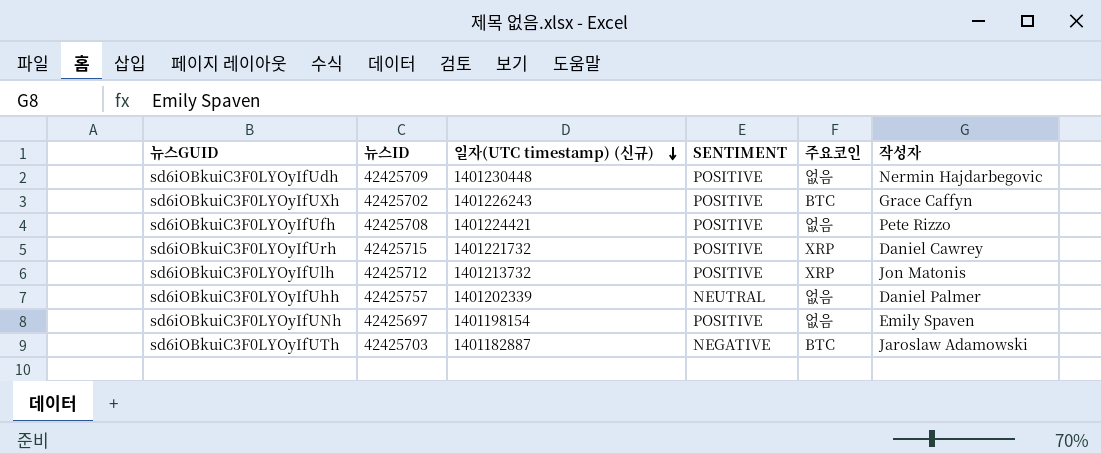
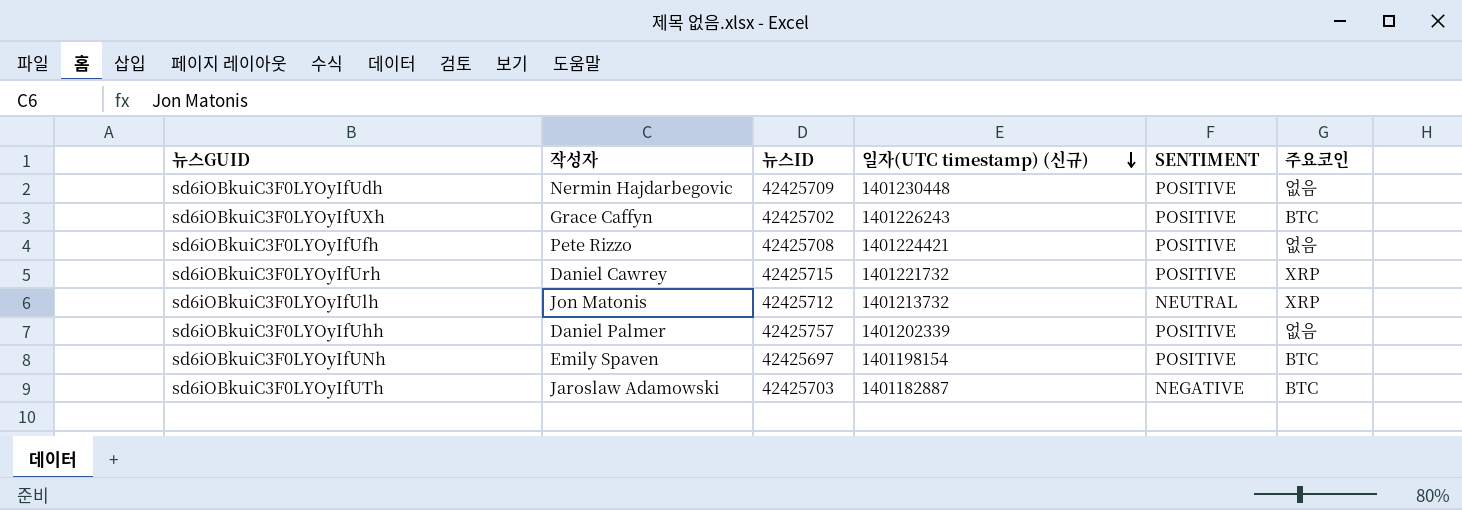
column 작성자 | position: 6 -> 2
sd6iOBkuiC3F0LYOyIfUlh | SENTIMENT: POSITIVE -> NEUTRAL
sd6iOBkuiC3F0LYOyIfUhh | SENTIMENT: NEUTRAL -> POSITIVE
sd6iOBkuiC3F0LYOyIfUNh | 주요코인: 없음 -> BTC

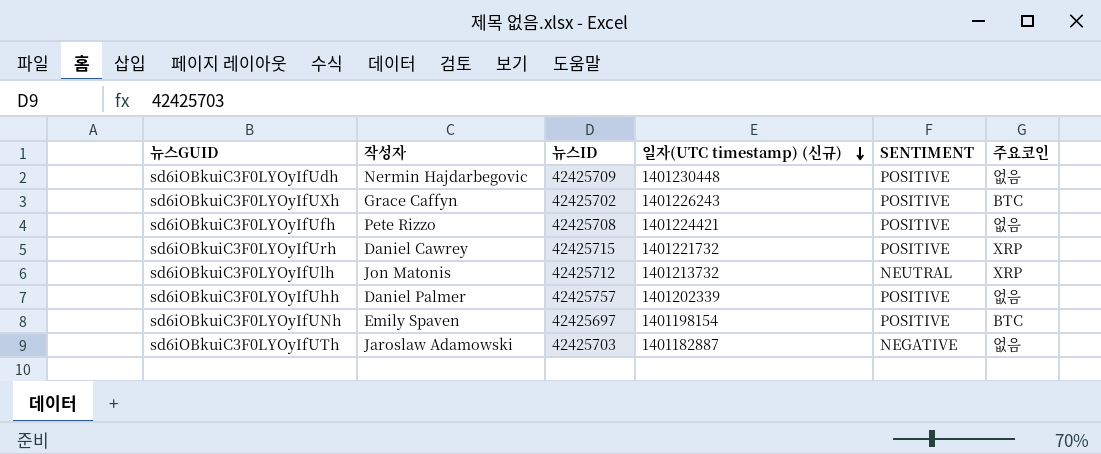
sd6iOBkuiC3F0LYOyIfUTh | 주요코인: BTC -> 없음

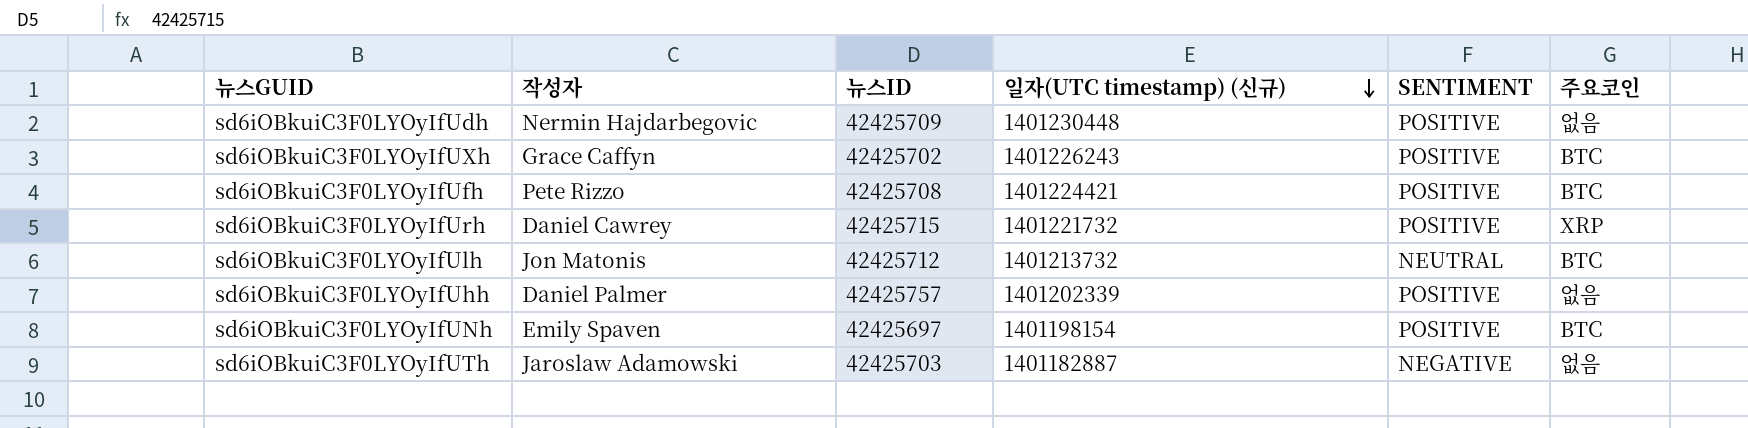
sd6iOBkuiC3F0LYOyIfUfh | 주요코인: 없음 -> BTC
sd6iOBkuiC3F0LYOyIfUlh | 주요코인: XRP -> BTC

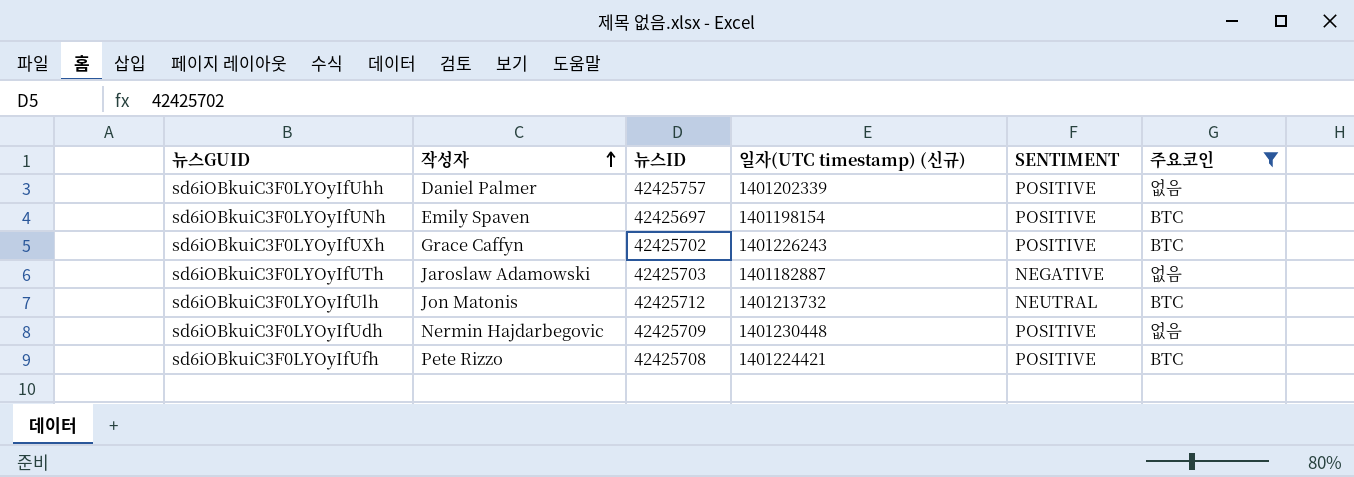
filter: none -> 주요코인 != XRP
row order: 일자(UTC timestamp) (신규) descending -> 작성자 ascending

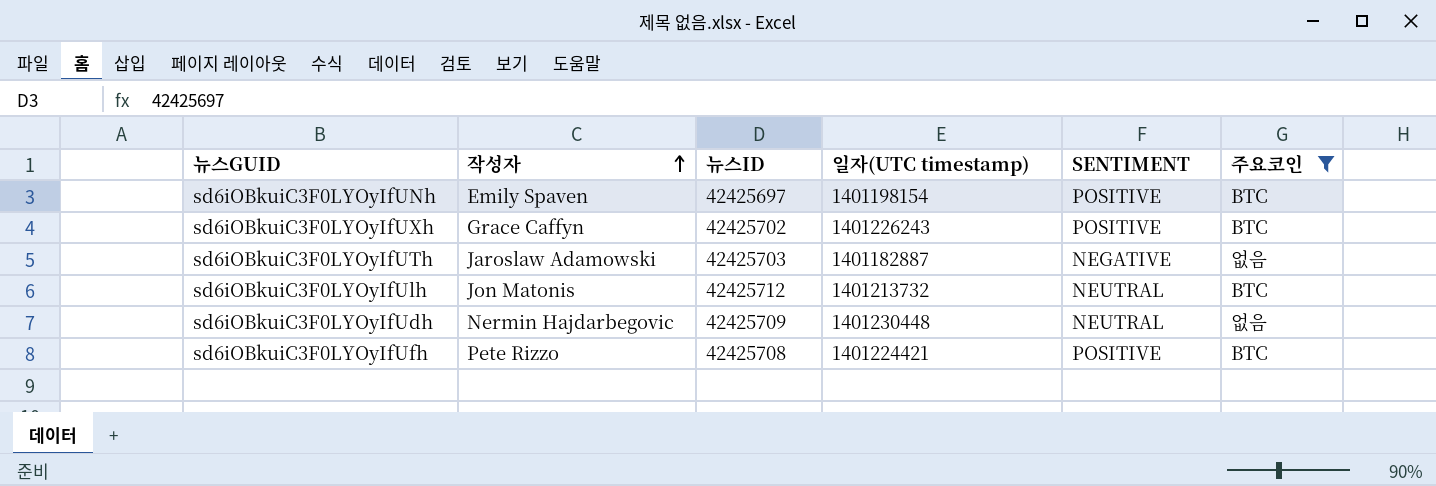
column name: 일자(UTC timestamp) (신규) -> 일자(UTC timestamp)
row sd6iOBkuiC3F0LYOyIfUhh: Daniel Palmer | 42425757 | 1401202339 | POSITIVE | 없음 -> none
sd6iOBkuiC3F0LYOyIfUdh | SENTIMENT: POSITIVE -> NEUTRAL

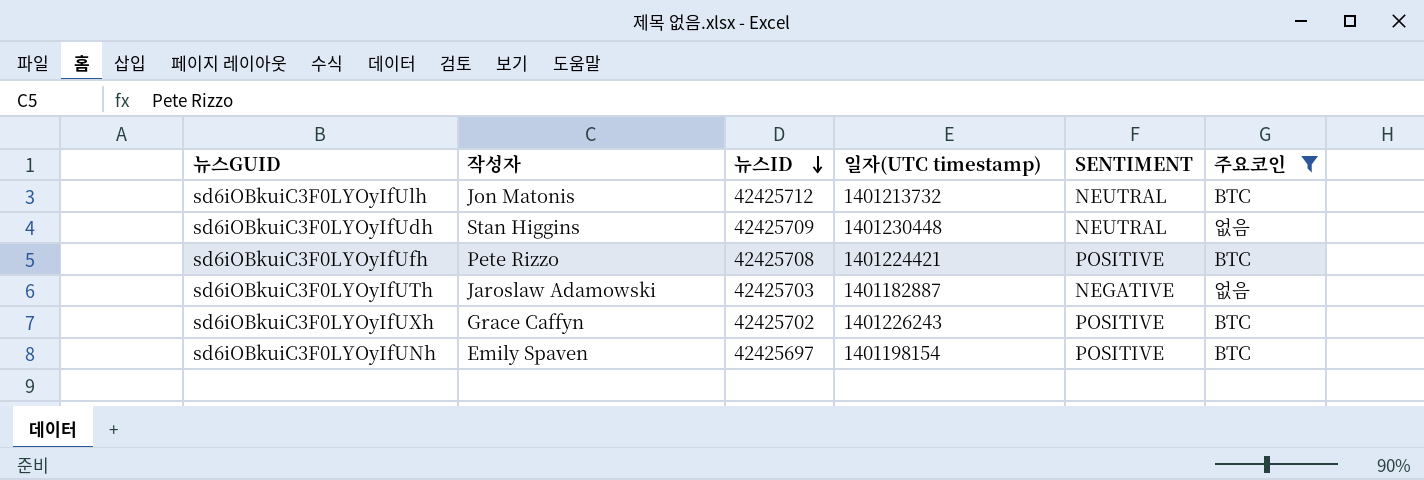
row order: 작성자 ascending -> 뉴스ID descending
sd6iOBkuiC3F0LYOyIfUdh | 작성자: Nermin Hajdarbegovic -> Stan Higgins

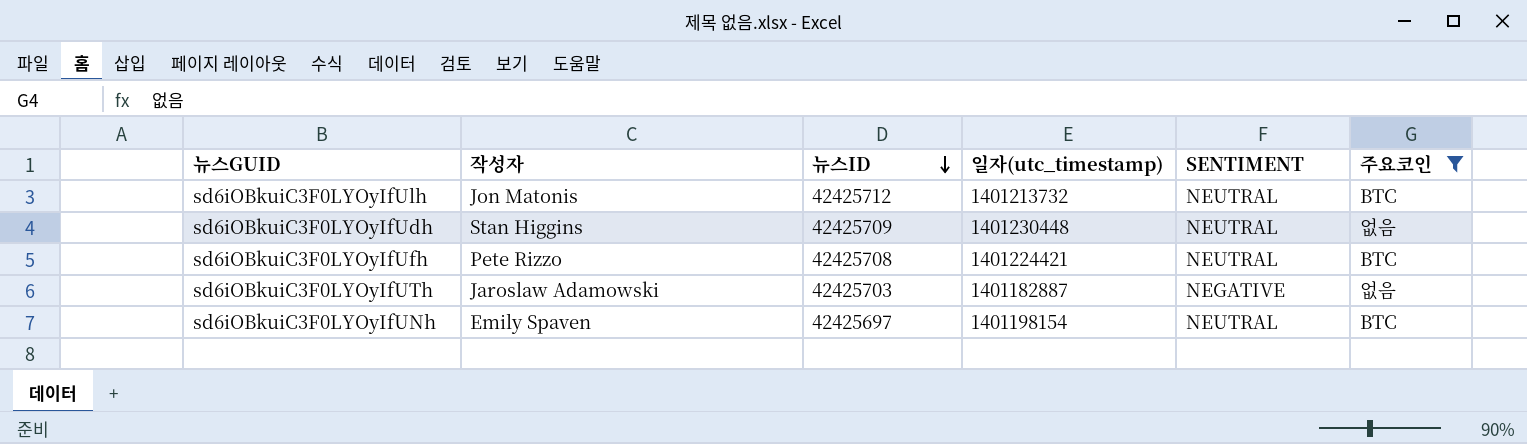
column name: 일자(UTC timestamp) -> 일자(utc_timestamp)
row sd6iOBkuiC3F0LYOyIfUXh: Grace Caffyn | 42425702 | 1401226243 | POSITIVE | BTC -> none
sd6iOBkuiC3F0LYOyIfUfh | SENTIMENT: POSITIVE -> NEUTRAL
sd6iOBkuiC3F0LYOyIfUNh | SENTIMENT: POSITIVE -> NEUTRAL

